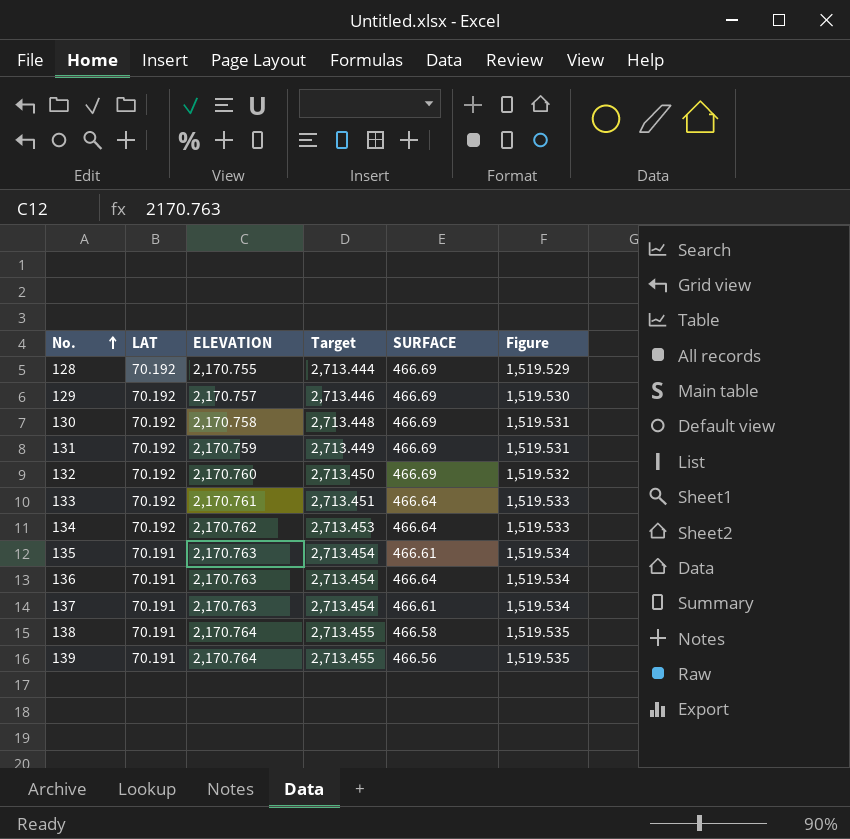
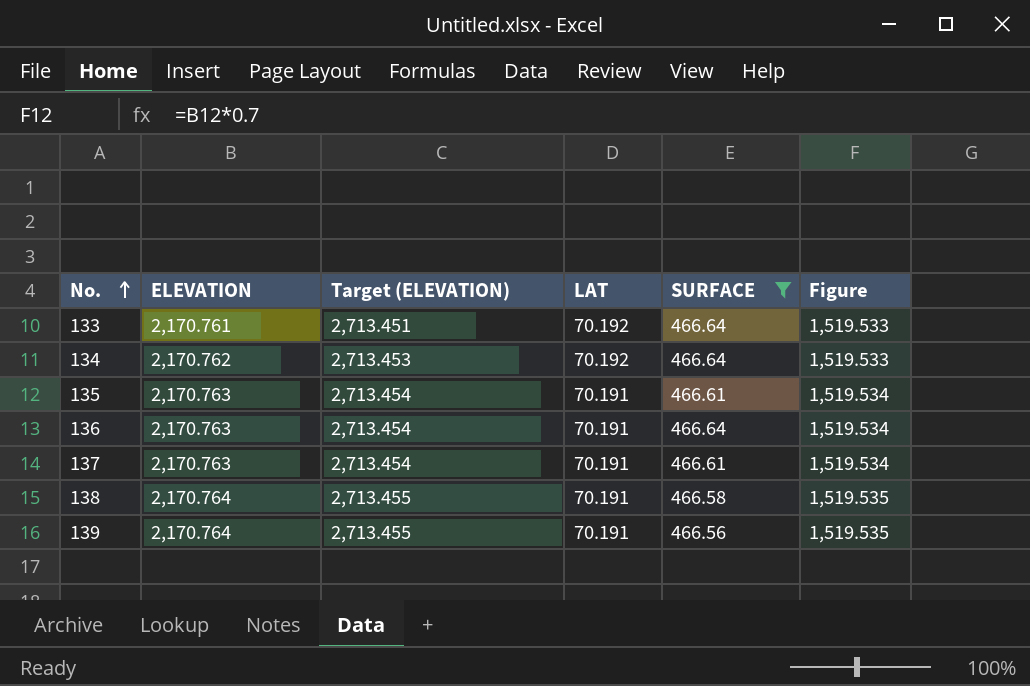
filter: none -> SURFACE != 466.69
column name: Target -> Target (ELEVATION)
column LAT | position: 2 -> 4

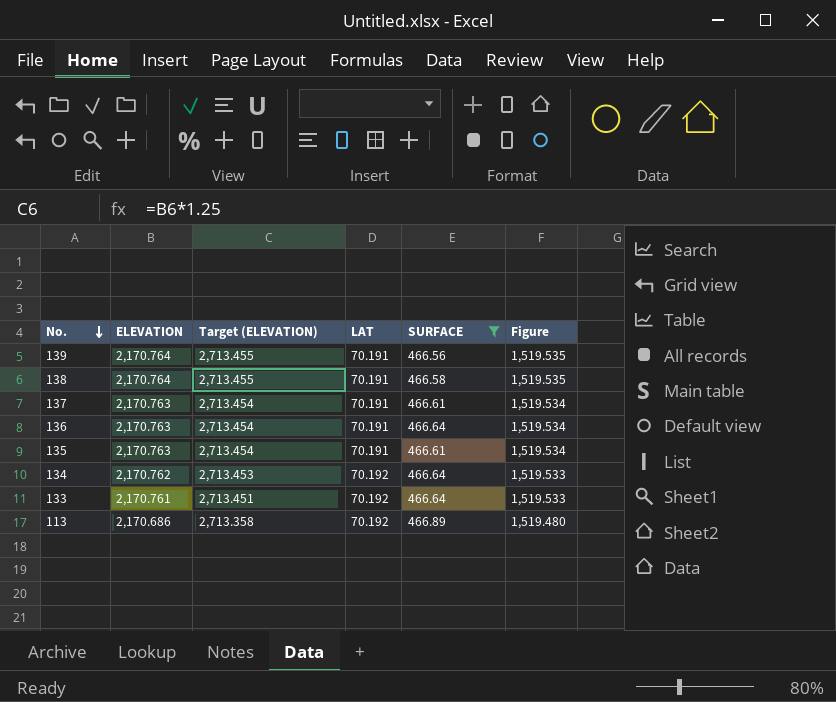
row order: No. ascending -> No. descending
row 113: none -> 2,170.686 | 2,713.358 | 70.192 | 466.89 | 1,519.480

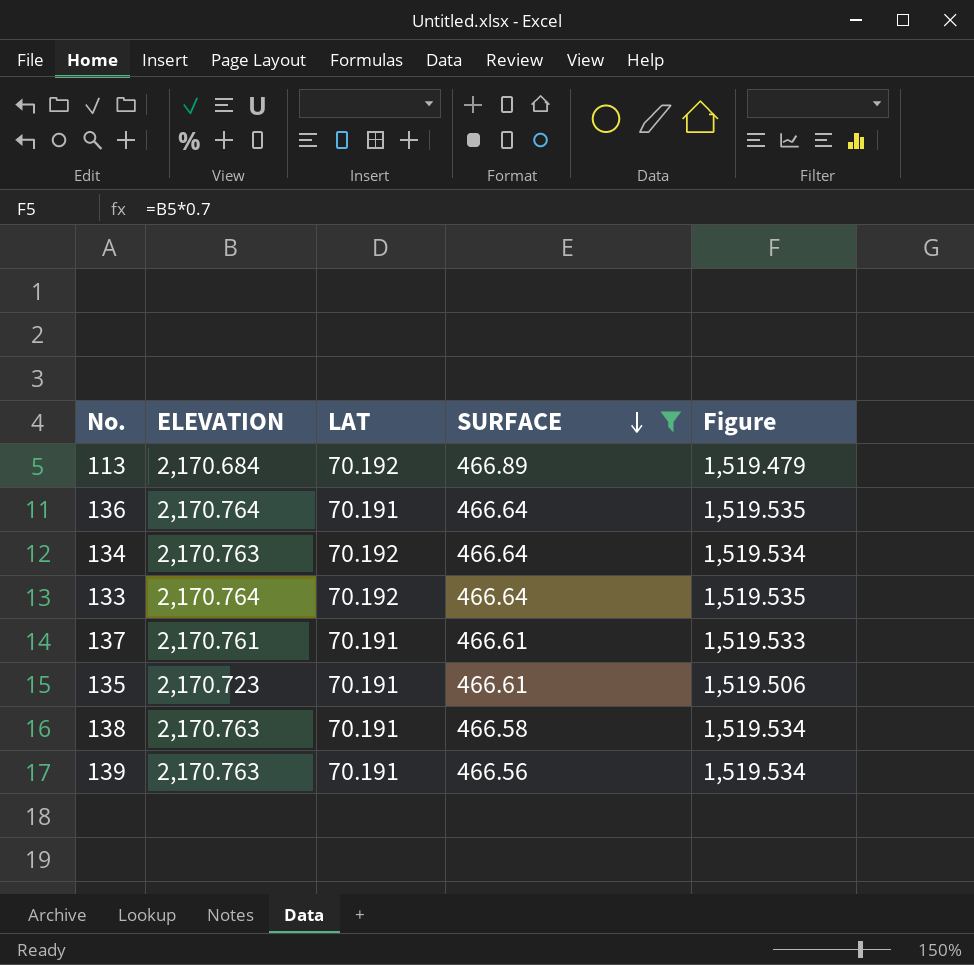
row order: No. descending -> SURFACE descending
column Target (ELEVATION) | formula: [ELEVATION] * 1.25 -> none
113 | ELEVATION: 2,170.686 -> 2,170.684
113 | Figure: 1,519.480 -> 1,519.479
136 | ELEVATION: 2,170.763 -> 2,170.764
136 | Figure: 1,519.534 -> 1,519.535
134 | ELEVATION: 2,170.762 -> 2,170.763
134 | Figure: 1,519.533 -> 1,519.534
133 | ELEVATION: 2,170.761 -> 2,170.764
133 | Figure: 1,519.533 -> 1,519.535
137 | ELEVATION: 2,170.763 -> 2,170.761
137 | Figure: 1,519.534 -> 1,519.533
135 | ELEVATION: 2,170.763 -> 2,170.723
135 | Figure: 1,519.534 -> 1,519.506
138 | ELEVATION: 2,170.764 -> 2,170.763
138 | Figure: 1,519.535 -> 1,519.534
139 | ELEVATION: 2,170.764 -> 2,170.763
139 | Figure: 1,519.535 -> 1,519.534

